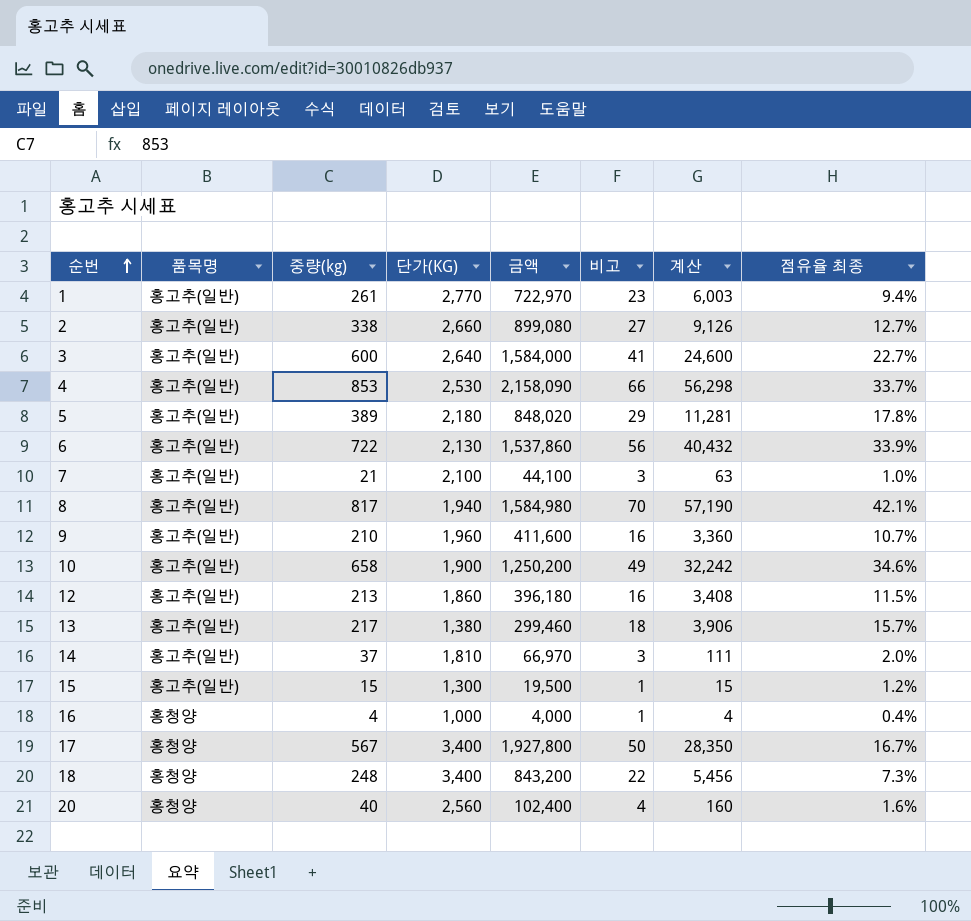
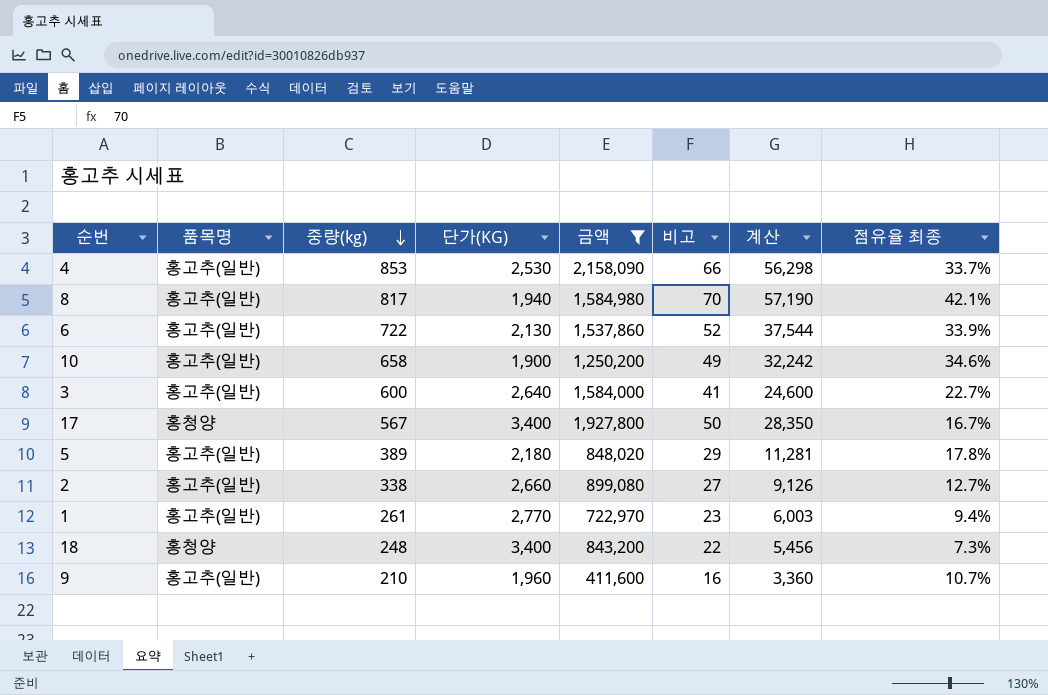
filter: none -> 금액 >= 411,600
row order: 순번 ascending -> 중량(kg) descending
6 | 비고: 56 -> 52
6 | 계산: 40,432 -> 37,544

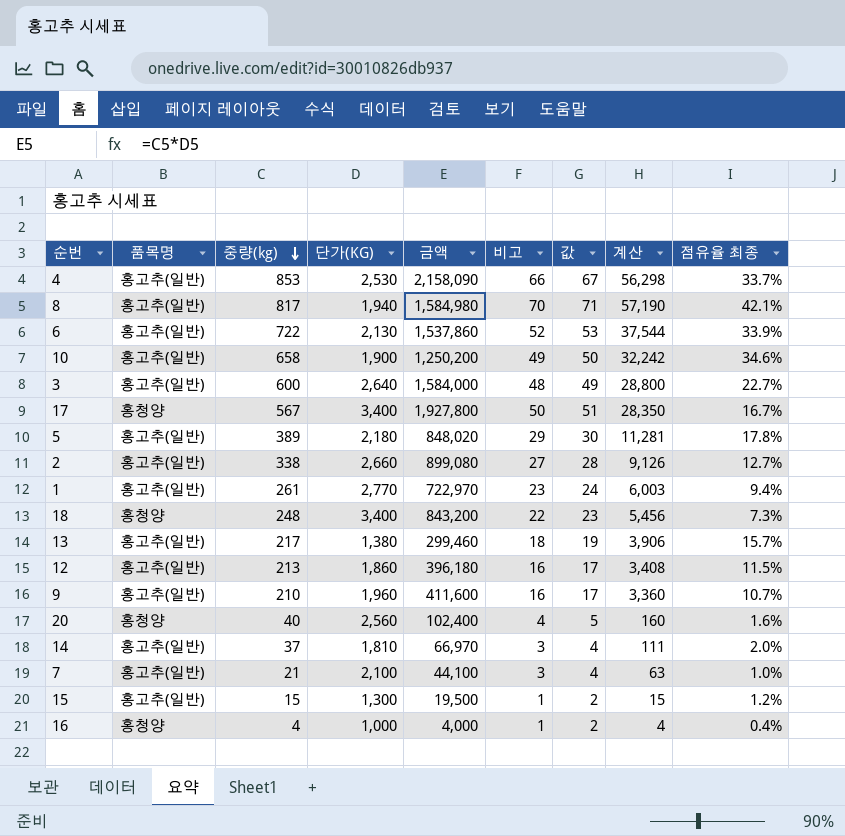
filter: 금액 >= 411,600 -> none
column 값 | formula: none -> [비고] + 1
3 | 비고: 41 -> 48
3 | 계산: 24,600 -> 28,800

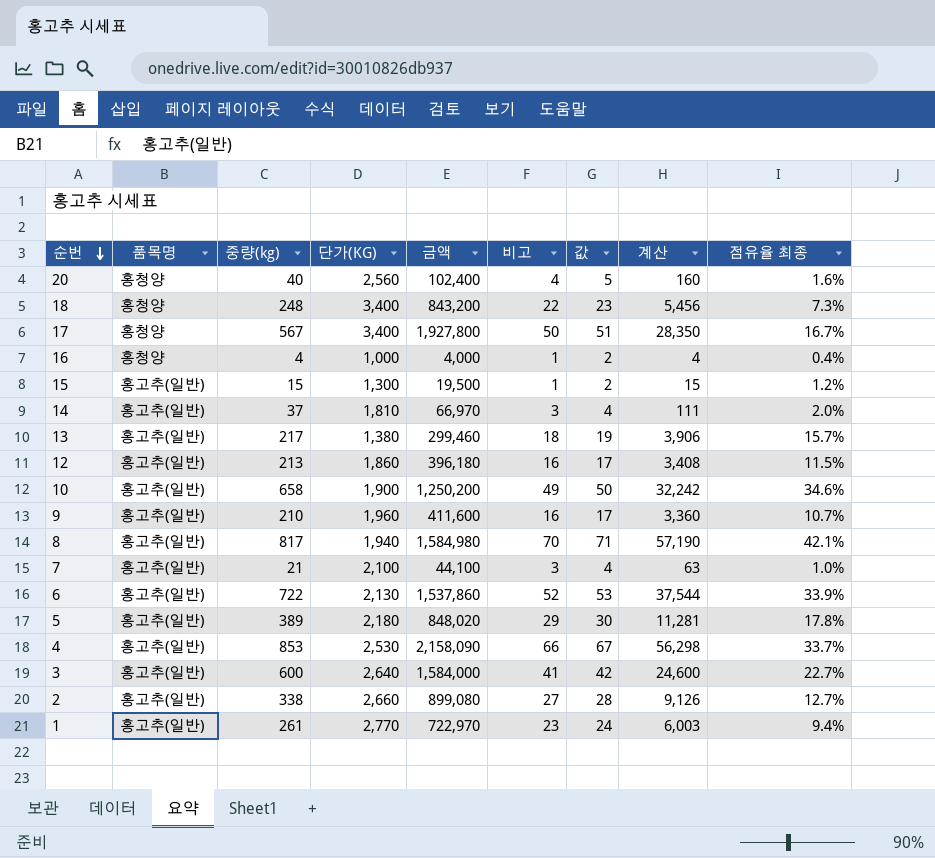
row order: 중량(kg) descending -> 순번 descending
3 | 비고: 48 -> 41
3 | 값: 49 -> 42
3 | 계산: 28,800 -> 24,600

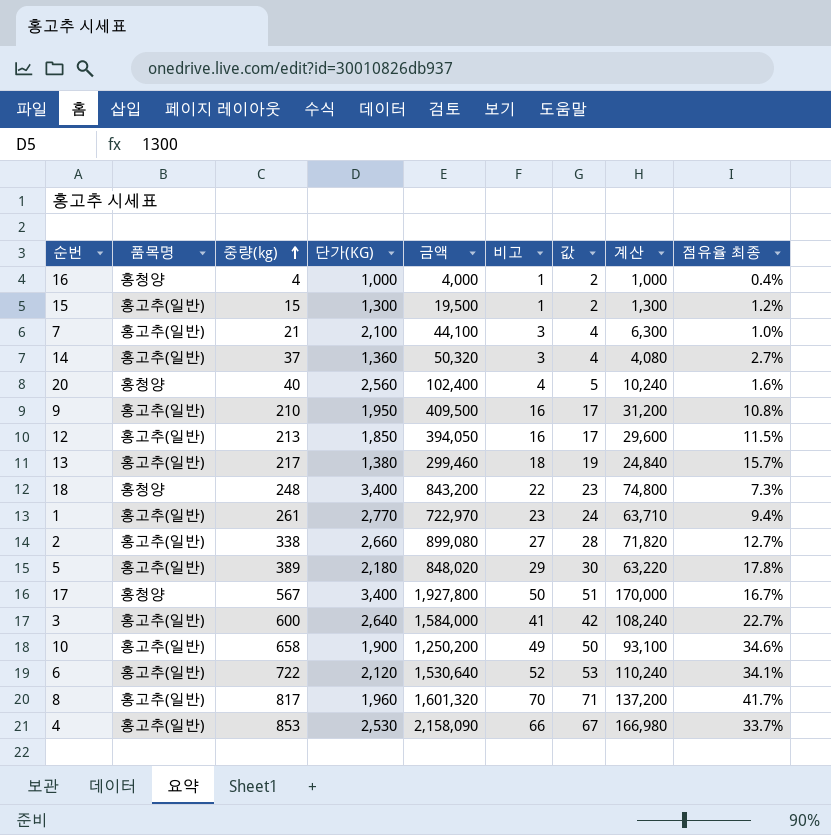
row order: 순번 descending -> 중량(kg) ascending
column 계산 | formula: [중량(kg)] * [비고] -> [단가(KG)] * [비고]
14 | 단가(KG): 1,810 -> 1,360
14 | 금액: 66,970 -> 50,320
14 | 점유율 최종: 2.0% -> 2.7%
9 | 단가(KG): 1,960 -> 1,950
9 | 금액: 411,600 -> 409,500
9 | 점유율 최종: 10.7% -> 10.8%
12 | 단가(KG): 1,860 -> 1,850
12 | 금액: 396,180 -> 394,050
6 | 단가(KG): 2,130 -> 2,120
6 | 금액: 1,537,860 -> 1,530,640
6 | 점유율 최종: 33.9% -> 34.1%
8 | 단가(KG): 1,940 -> 1,960
8 | 금액: 1,584,980 -> 1,601,320
8 | 점유율 최종: 42.1% -> 41.7%

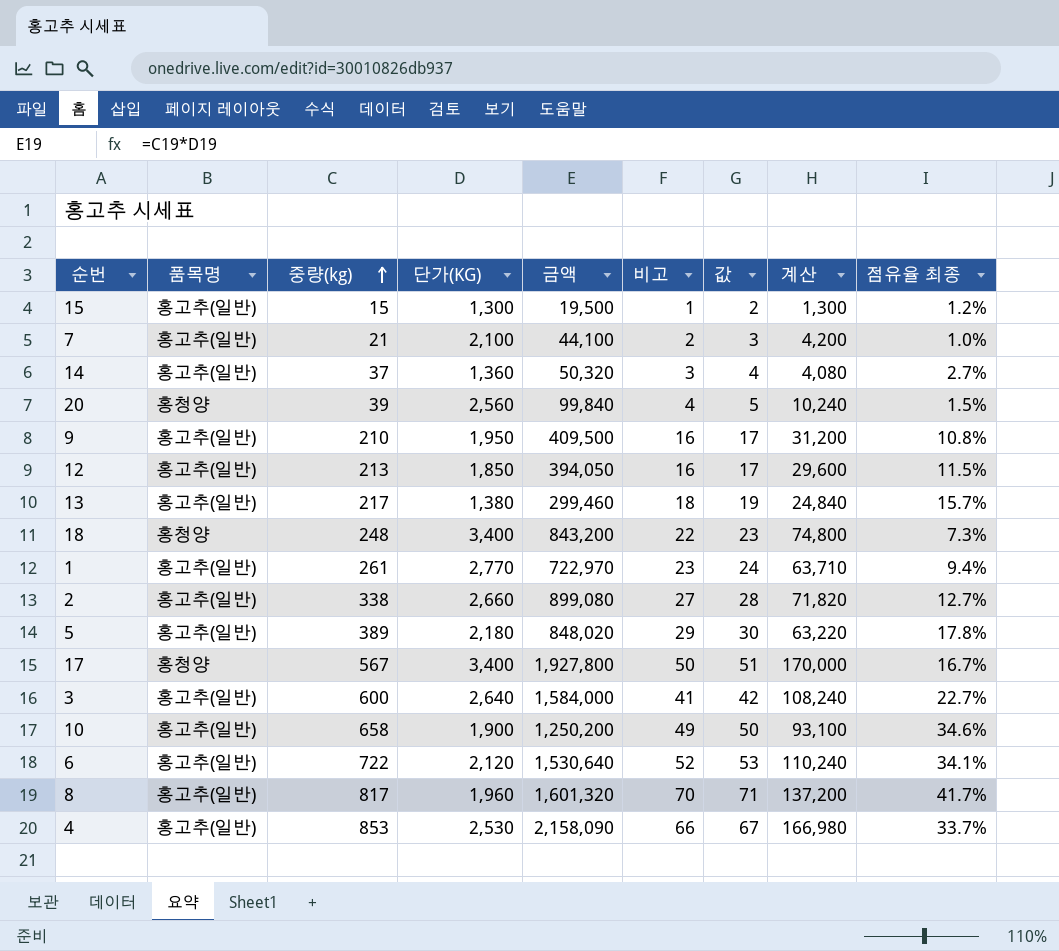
row 16: 홍청양 | 4 | 1,000 | 4,000 | 1 | 2 | 1,000 | 0.4% -> none
7 | 비고: 3 -> 2
7 | 값: 4 -> 3
7 | 계산: 6,300 -> 4,200
20 | 중량(kg): 40 -> 39
20 | 금액: 102,400 -> 99,840
20 | 점유율 최종: 1.6% -> 1.5%

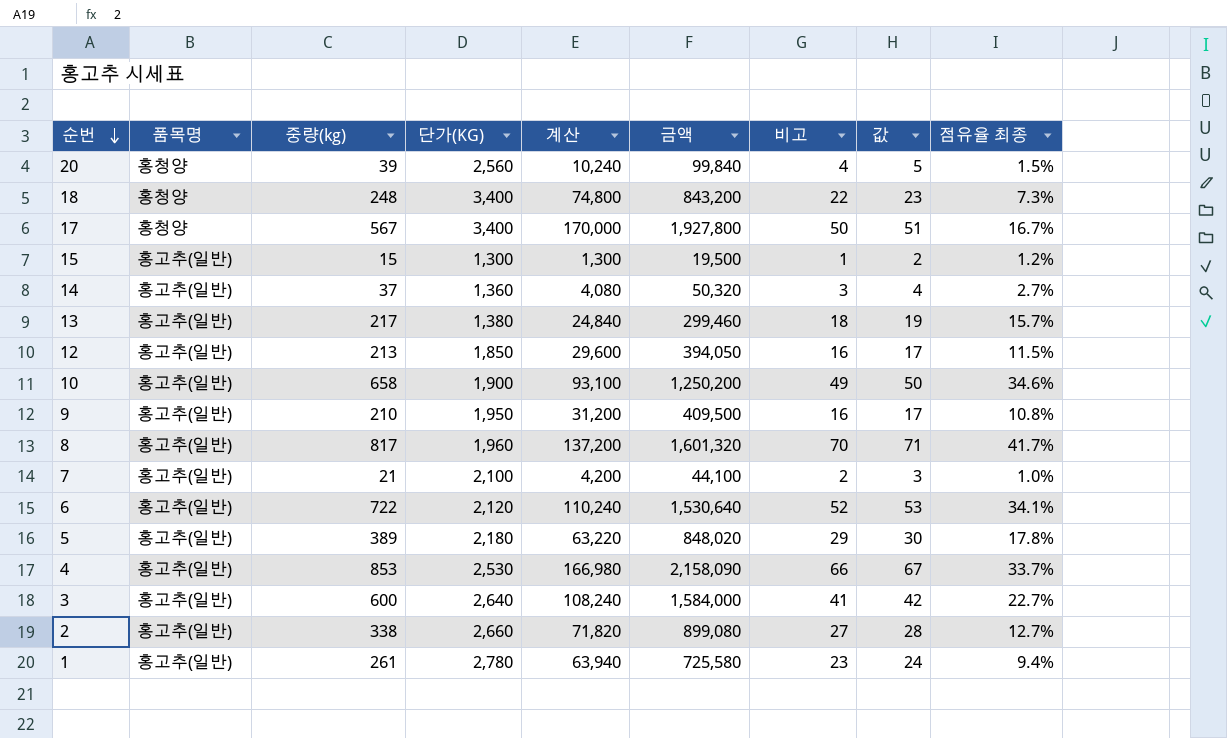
row order: 중량(kg) ascending -> 순번 descending
column 계산 | position: 8 -> 5
1 | 단가(KG): 2,770 -> 2,780
1 | 계산: 63,710 -> 63,940
1 | 금액: 722,970 -> 725,580

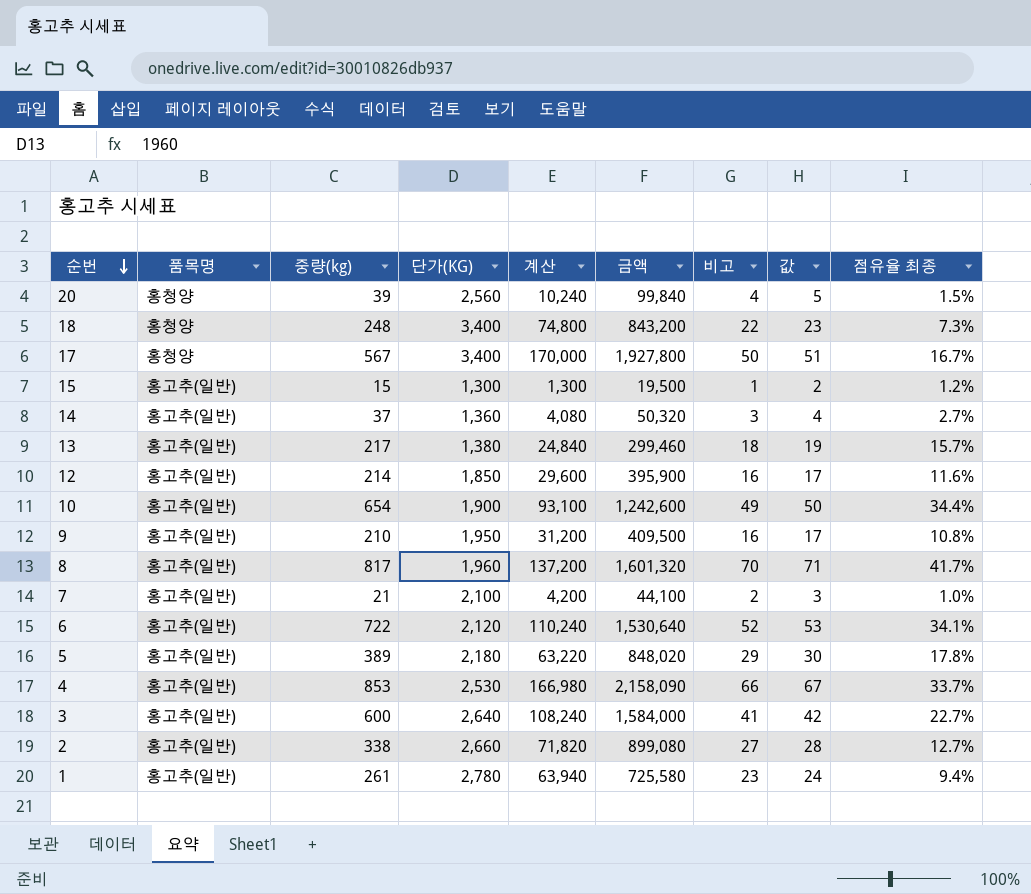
12 | 중량(kg): 213 -> 214
12 | 금액: 394,050 -> 395,900
12 | 점유율 최종: 11.5% -> 11.6%
10 | 중량(kg): 658 -> 654
10 | 금액: 1,250,200 -> 1,242,600
10 | 점유율 최종: 34.6% -> 34.4%

